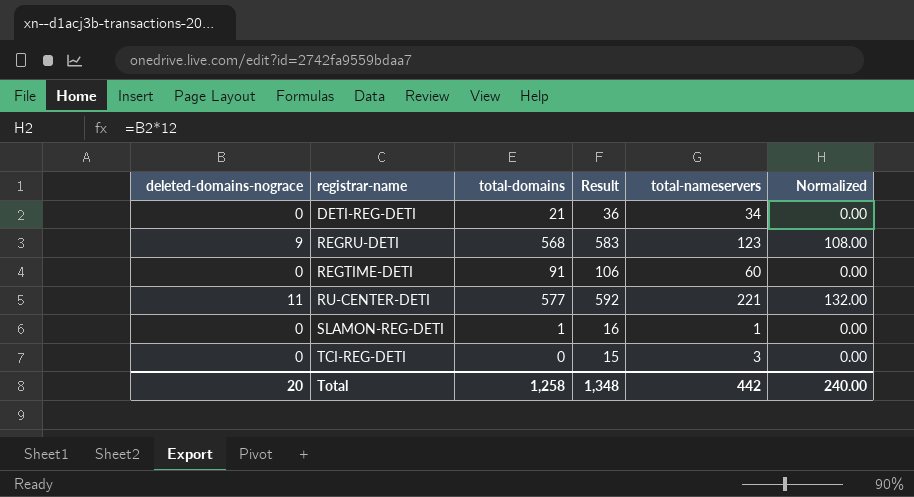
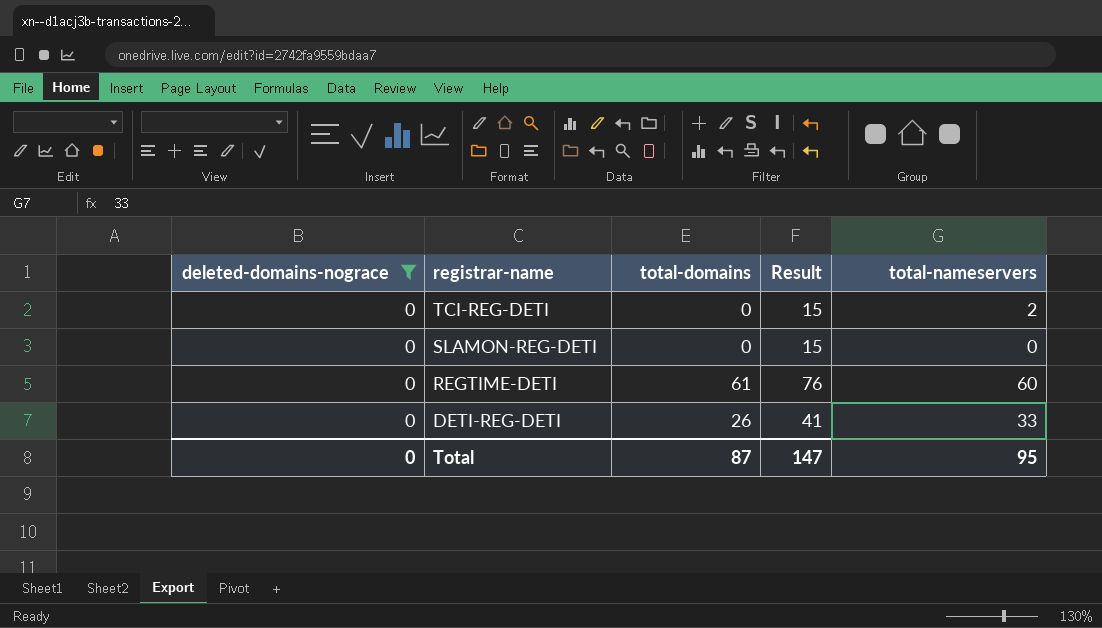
filter: none -> deleted-domains-nograce = 0
row order: registrar-name ascending -> registrar-name descending
column Normalized | formula: [deleted-domains-nograce] * 12 -> none
TCI-REG-DETI | total-nameservers: 3 -> 2
SLAMON-REG-DETI | total-domains: 1 -> 0
SLAMON-REG-DETI | Result: 16 -> 15
SLAMON-REG-DETI | total-nameservers: 1 -> 0
REGTIME-DETI | total-domains: 91 -> 61
REGTIME-DETI | Result: 106 -> 76
DETI-REG-DETI | total-domains: 21 -> 26
DETI-REG-DETI | Result: 36 -> 41
DETI-REG-DETI | total-nameservers: 34 -> 33
Total | deleted-domains-nograce: 20 -> 0
Total | total-domains: 1,258 -> 87
Total | Result: 1,348 -> 147
Total | total-nameservers: 442 -> 95

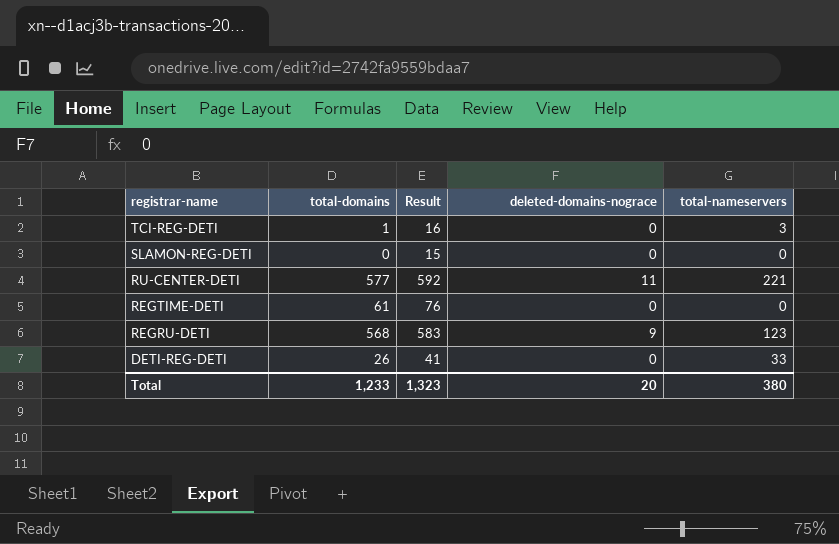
filter: deleted-domains-nograce = 0 -> none
column deleted-domains-nograce | position: 1 -> 4
TCI-REG-DETI | total-domains: 0 -> 1
TCI-REG-DETI | Result: 15 -> 16
TCI-REG-DETI | total-nameservers: 2 -> 3
REGTIME-DETI | total-nameservers: 60 -> 0
Total | total-domains: 87 -> 1,233
Total | Result: 147 -> 1,323
Total | deleted-domains-nograce: 0 -> 20
Total | total-nameservers: 95 -> 380

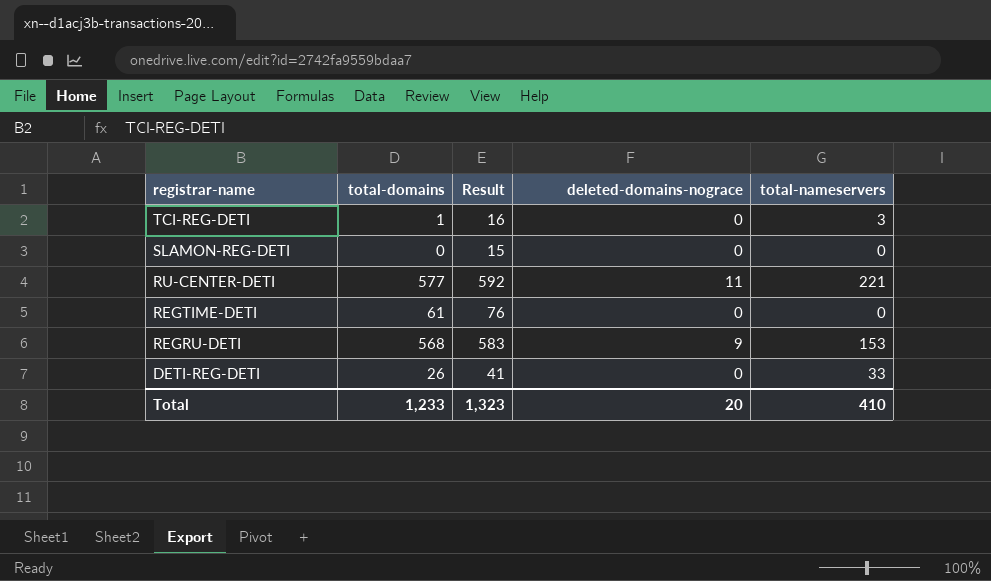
REGRU-DETI | total-nameservers: 123 -> 153
Total | total-nameservers: 380 -> 410

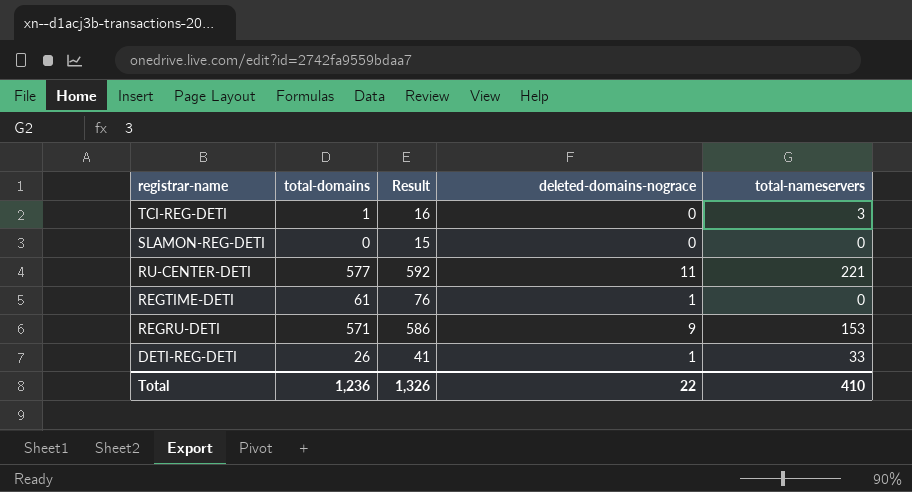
REGTIME-DETI | deleted-domains-nograce: 0 -> 1
REGRU-DETI | total-domains: 568 -> 571
REGRU-DETI | Result: 583 -> 586
DETI-REG-DETI | deleted-domains-nograce: 0 -> 1
Total | total-domains: 1,233 -> 1,236
Total | Result: 1,323 -> 1,326
Total | deleted-domains-nograce: 20 -> 22

